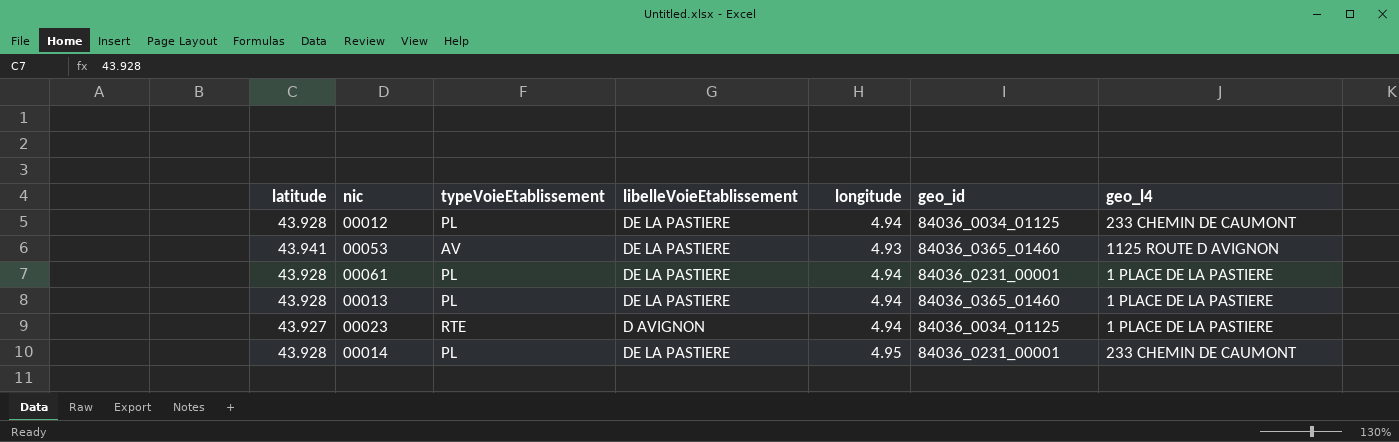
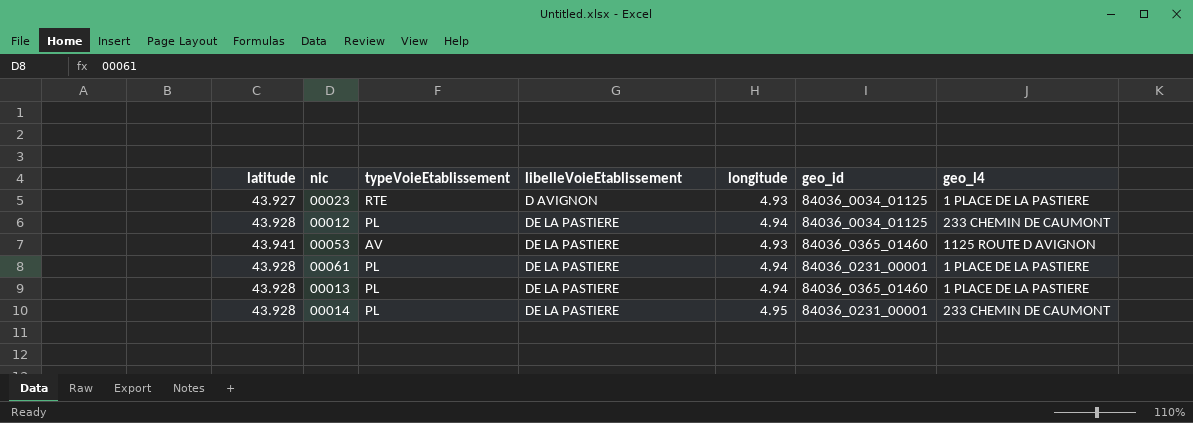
row order: none -> libelleVoieEtablissement ascending
00023 | longitude: 4.94 -> 4.93

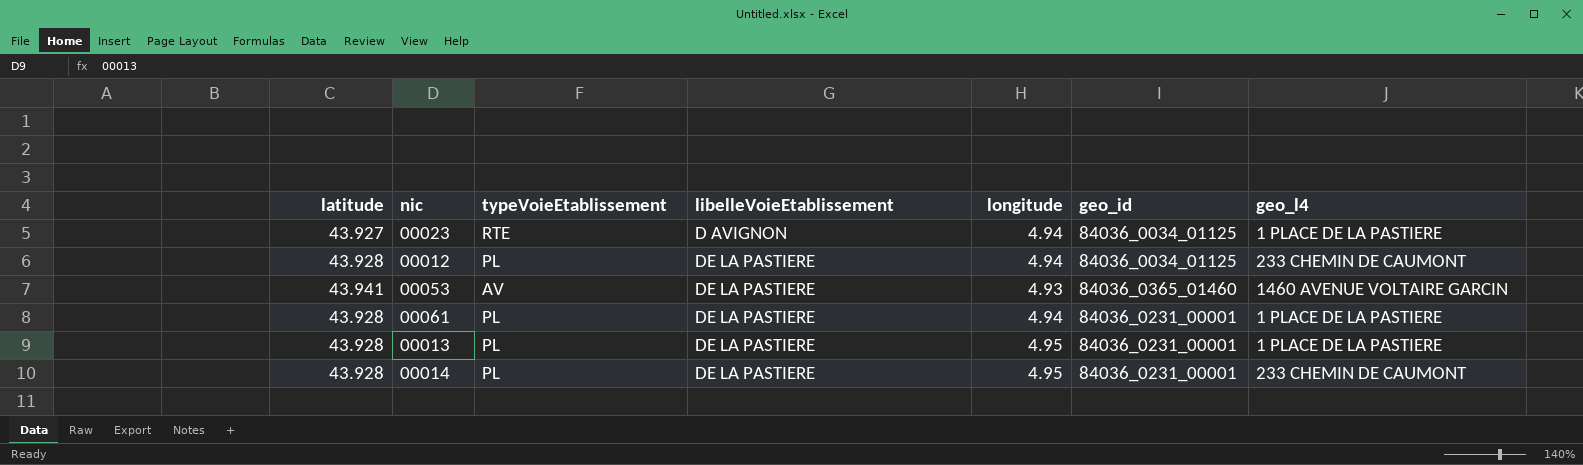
00023 | longitude: 4.93 -> 4.94
00053 | geo_l4: 1125 ROUTE D AVIGNON -> 1460 AVENUE VOLTAIRE GARCIN
00013 | longitude: 4.94 -> 4.95
00013 | geo_id: 84036_0365_01460 -> 84036_0231_00001

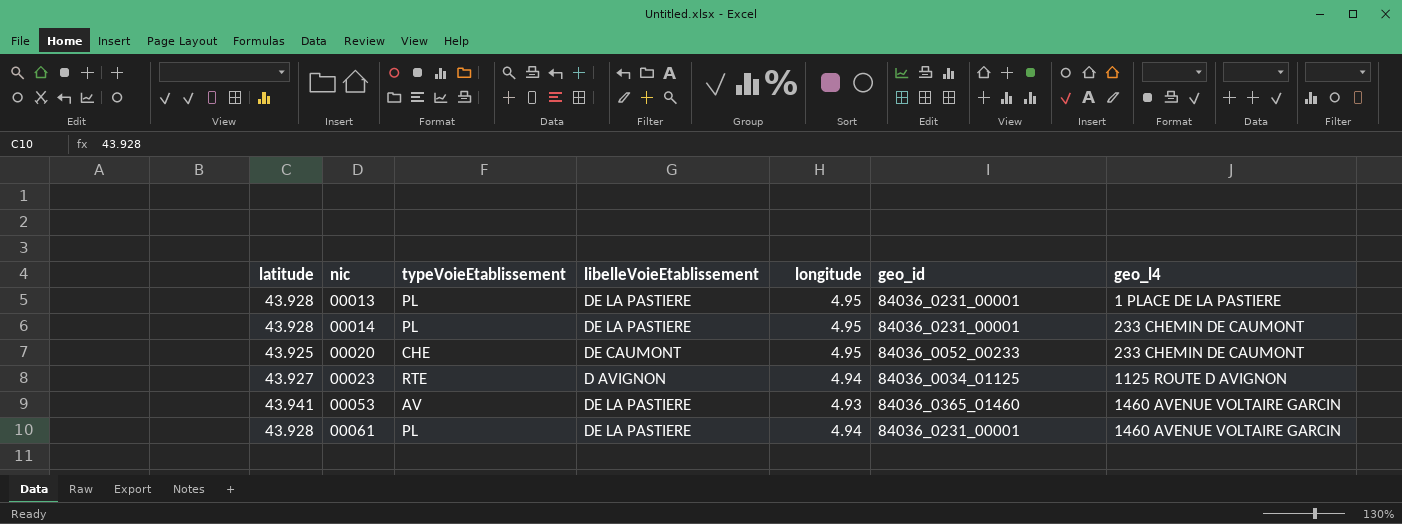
row order: libelleVoieEtablissement ascending -> nic ascending
row 00012: 43.928 | PL | DE LA PASTIERE | 4.94 | 84036_0034_01125 | 233 CHEMIN DE CAUMONT -> none
row 00020: none -> 43.925 | CHE | DE CAUMONT | 4.95 | 84036_0052_00233 | 233 CHEMIN DE CAUMONT
00023 | geo_l4: 1 PLACE DE LA PASTIERE -> 1125 ROUTE D AVIGNON
00061 | geo_l4: 1 PLACE DE LA PASTIERE -> 1460 AVENUE VOLTAIRE GARCIN

